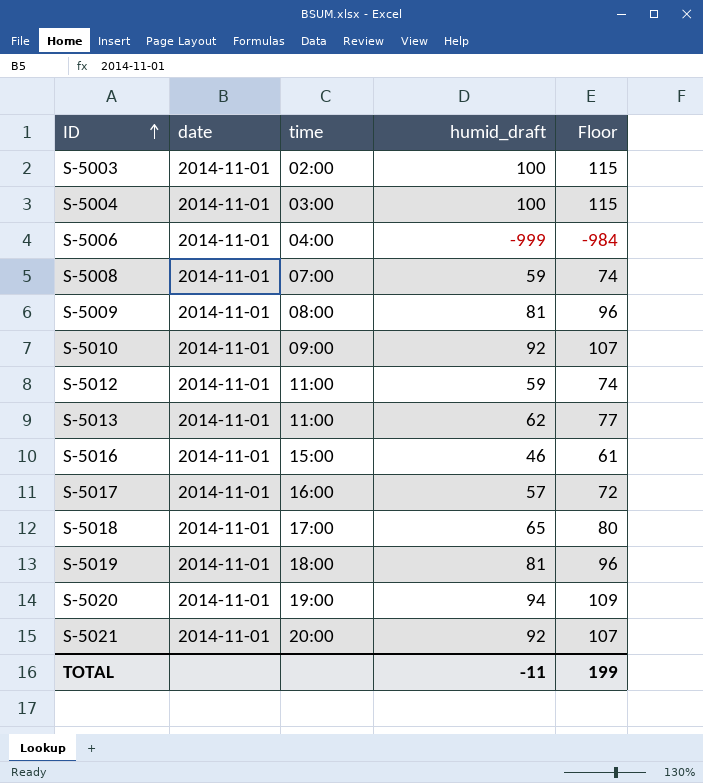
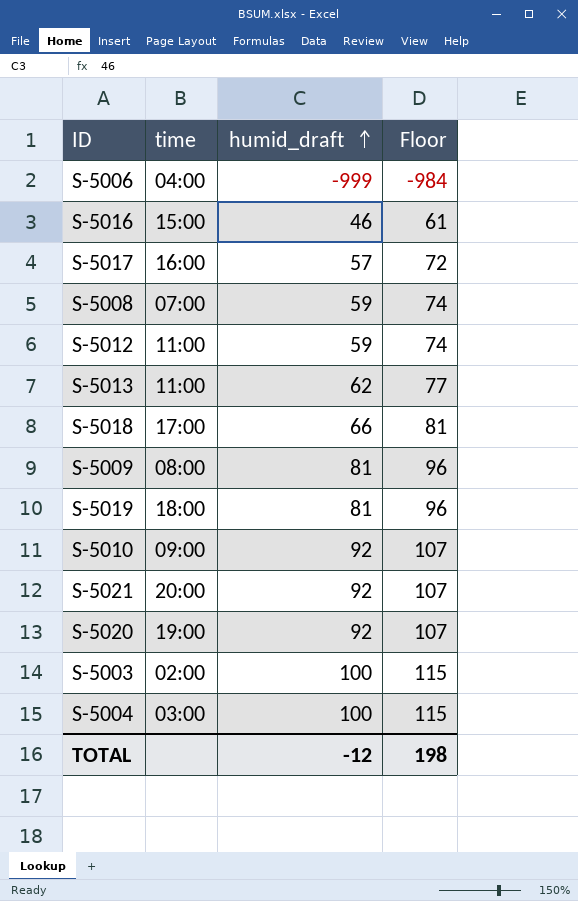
row order: ID ascending -> humid_draft ascending
column date | position: 2 -> none
S-5018 | humid_draft: 65 -> 66
S-5018 | Floor: 80 -> 81
S-5020 | humid_draft: 94 -> 92
S-5020 | Floor: 109 -> 107
TOTAL | humid_draft: -11 -> -12
TOTAL | Floor: 199 -> 198

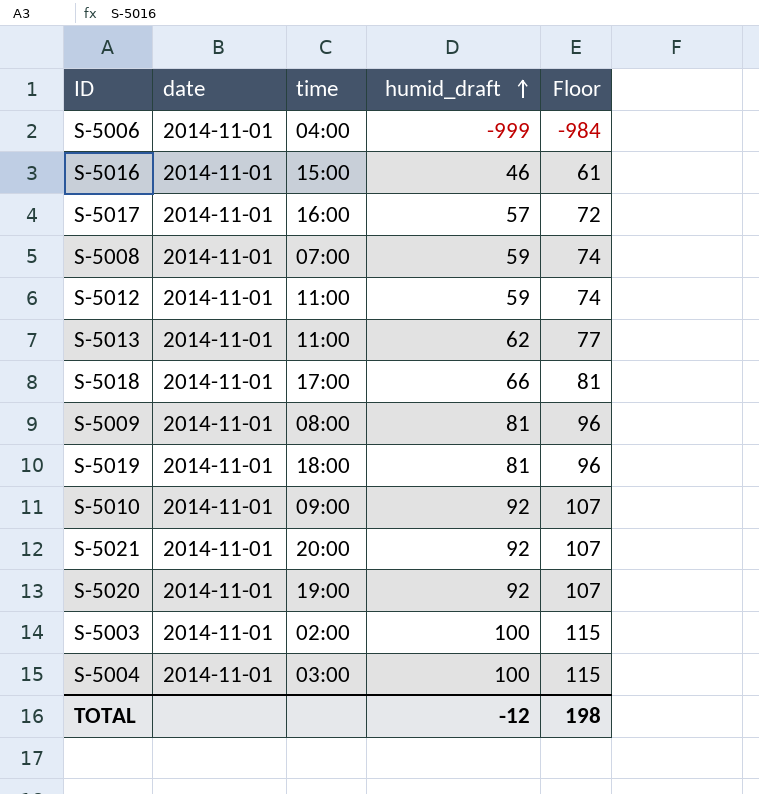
column date | position: none -> 2

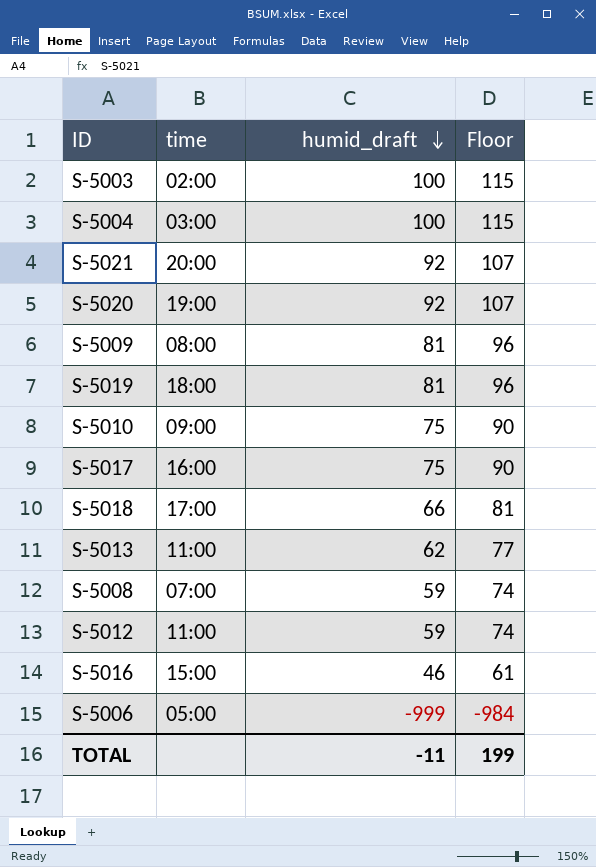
row order: humid_draft ascending -> humid_draft descending
column date | position: 2 -> none
S-5010 | humid_draft: 92 -> 75
S-5010 | Floor: 107 -> 90
S-5017 | humid_draft: 57 -> 75
S-5017 | Floor: 72 -> 90
S-5006 | time: 04:00 -> 05:00
TOTAL | humid_draft: -12 -> -11
TOTAL | Floor: 198 -> 199

